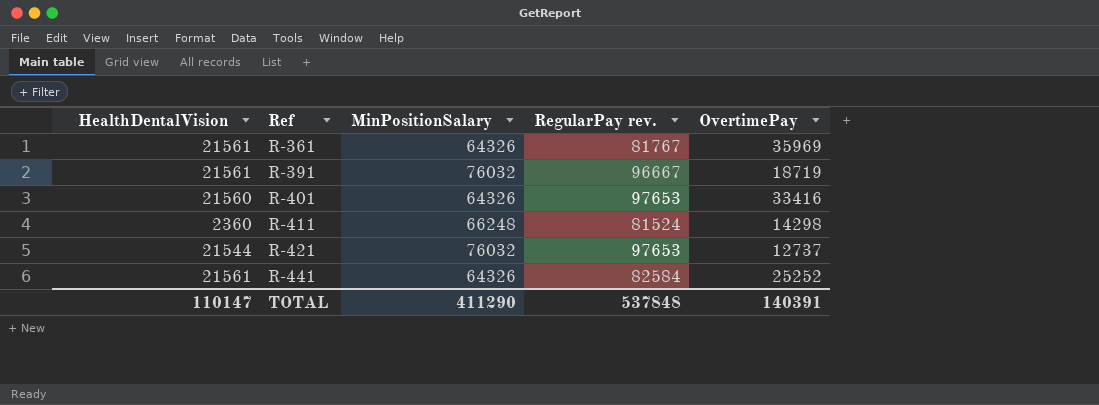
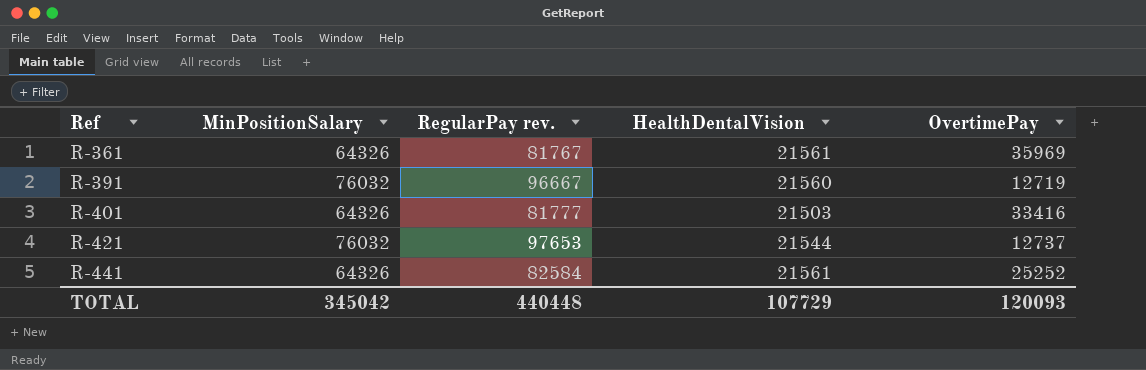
column HealthDentalVision | position: 1 -> 4
row R-411: 2360 | 66248 | 81524 | 14298 -> none
R-391 | HealthDentalVision: 21561 -> 21560
R-391 | OvertimePay: 18719 -> 12719
R-401 | RegularPay rev.: 97653 -> 81777
R-401 | HealthDentalVision: 21560 -> 21503
TOTAL | MinPositionSalary: 411290 -> 345042
TOTAL | RegularPay rev.: 537848 -> 440448
TOTAL | HealthDentalVision: 110147 -> 107729
TOTAL | OvertimePay: 140391 -> 120093

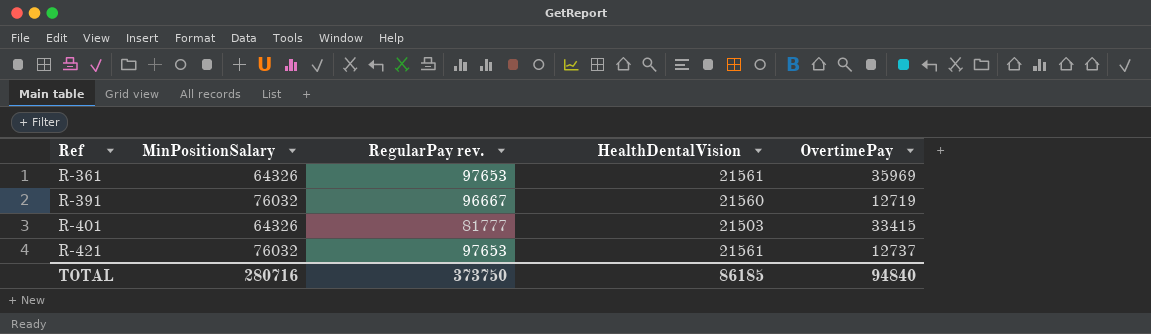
row R-441: 64326 | 82584 | 21561 | 25252 -> none
R-361 | RegularPay rev.: 81767 -> 97653
R-401 | OvertimePay: 33416 -> 33415
R-421 | HealthDentalVision: 21544 -> 21561
TOTAL | MinPositionSalary: 345042 -> 280716
TOTAL | RegularPay rev.: 440448 -> 373750
TOTAL | HealthDentalVision: 107729 -> 86185
TOTAL | OvertimePay: 120093 -> 94840

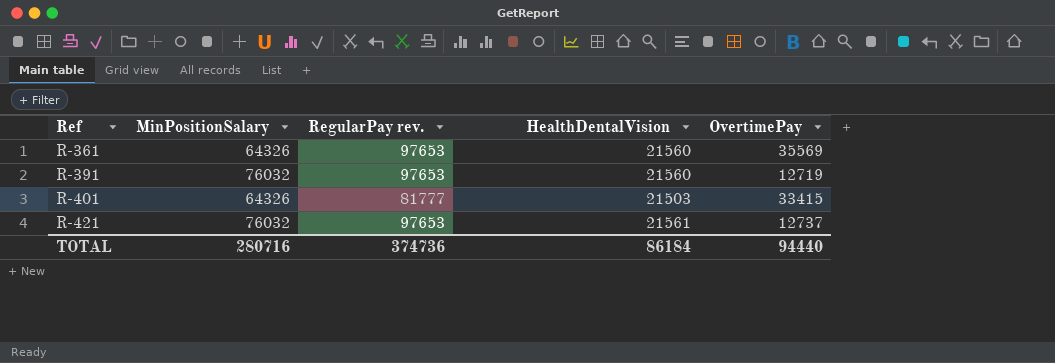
R-361 | HealthDentalVision: 21561 -> 21560
R-361 | OvertimePay: 35969 -> 35569
R-391 | RegularPay rev.: 96667 -> 97653
TOTAL | RegularPay rev.: 373750 -> 374736
TOTAL | HealthDentalVision: 86185 -> 86184
TOTAL | OvertimePay: 94840 -> 94440

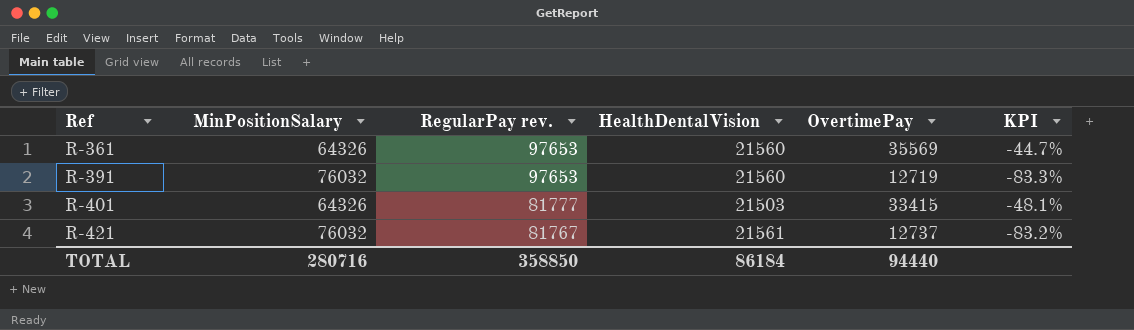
column KPI | formula: none -> ([OvertimePay] - [MinPositionSalary]) / [MinPositionSalary]
R-421 | RegularPay rev.: 97653 -> 81767
TOTAL | RegularPay rev.: 374736 -> 358850

